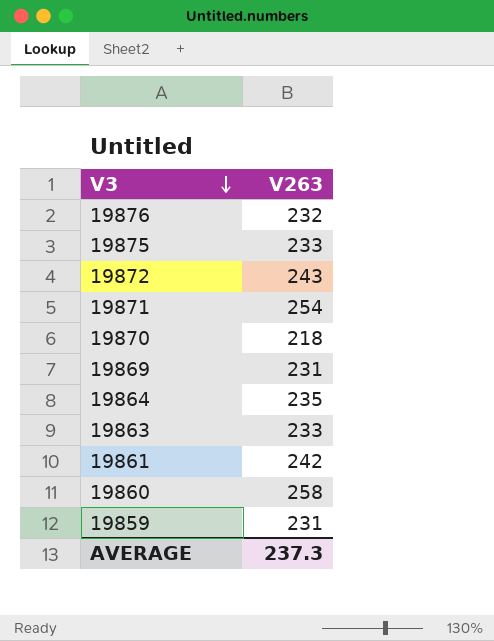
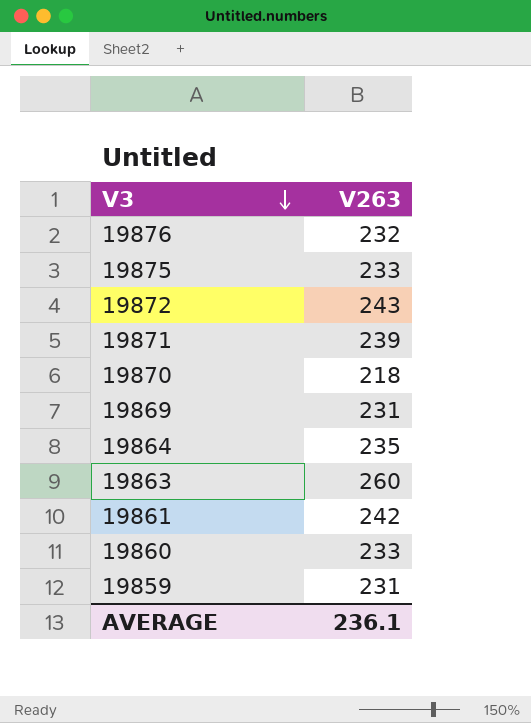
19871 | V263: 254 -> 239
19863 | V263: 233 -> 260
19860 | V263: 258 -> 233
AVERAGE | V263: 237.3 -> 236.1

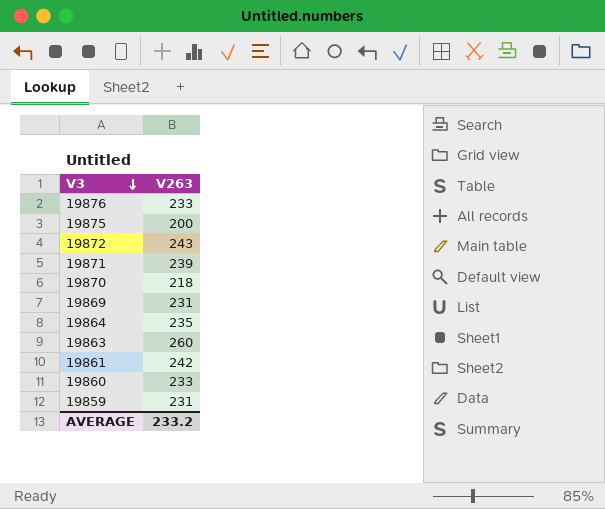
19876 | V263: 232 -> 233
19875 | V263: 233 -> 200
AVERAGE | V263: 236.1 -> 233.2

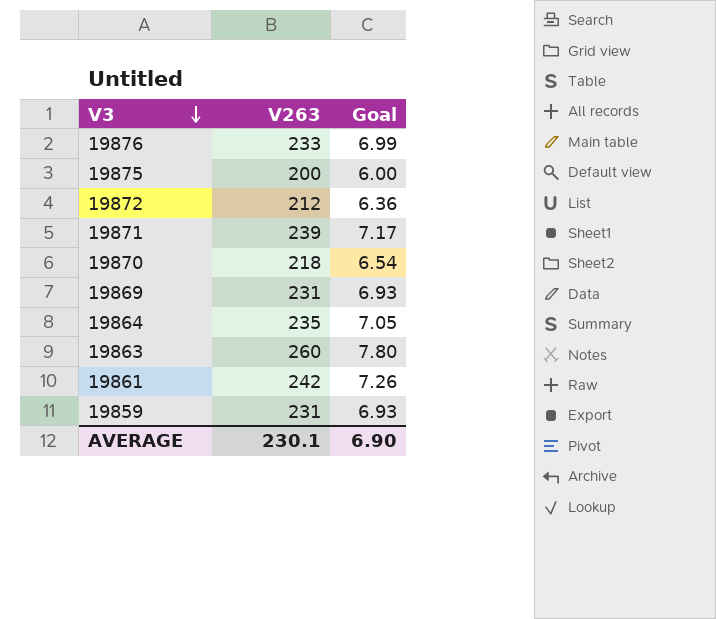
column Goal | formula: none -> [V263] * 0.03
row 19860: 233 -> none
19872 | V263: 243 -> 212
AVERAGE | V263: 233.2 -> 230.1

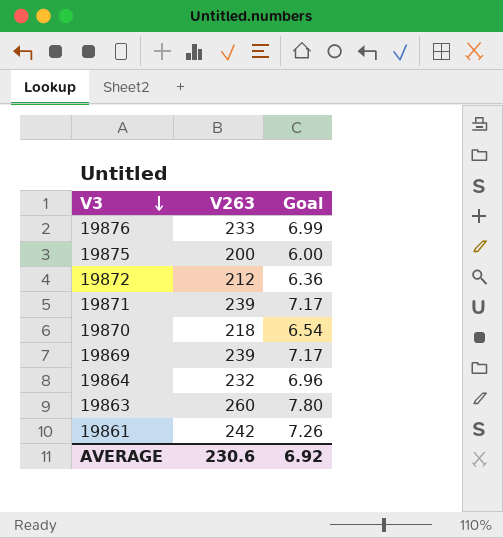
row 19859: 231 | 6.93 -> none
19869 | V263: 231 -> 239
19869 | Goal: 6.93 -> 7.17
19864 | V263: 235 -> 232
19864 | Goal: 7.05 -> 6.96
AVERAGE | V263: 230.1 -> 230.6
AVERAGE | Goal: 6.90 -> 6.92

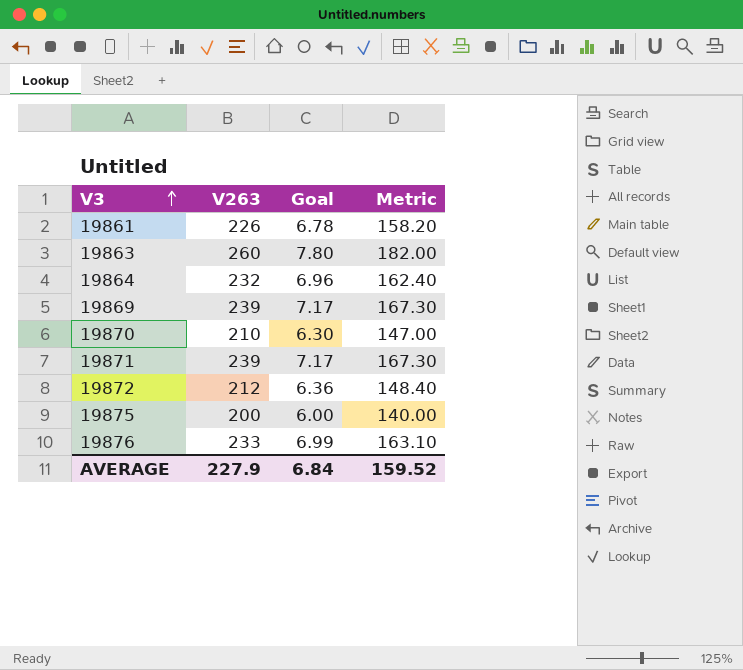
row order: V3 descending -> V3 ascending
column Metric | formula: none -> [V263] * 0.7
19861 | V263: 242 -> 226
19861 | Goal: 7.26 -> 6.78
19870 | V263: 218 -> 210
19870 | Goal: 6.54 -> 6.30
AVERAGE | V263: 230.6 -> 227.9
AVERAGE | Goal: 6.92 -> 6.84

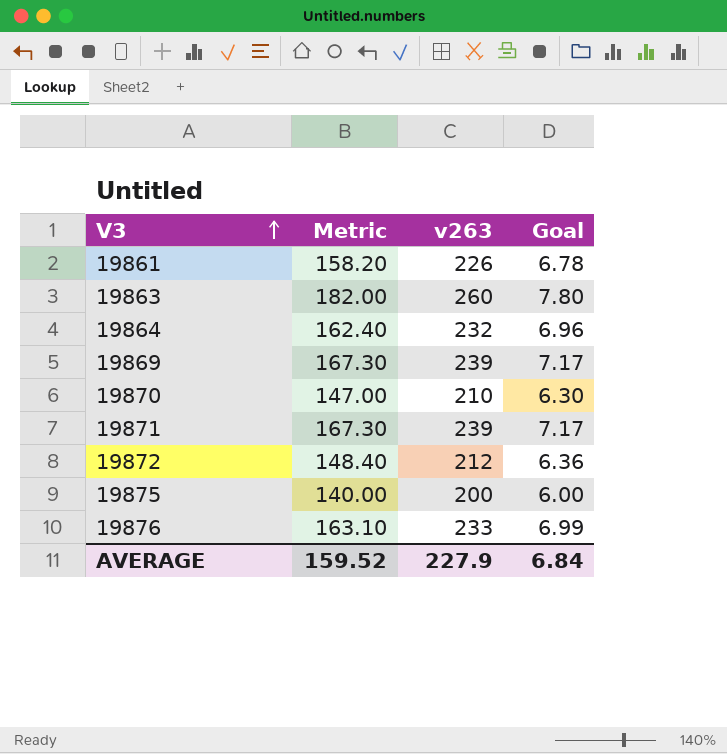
column Metric | position: 4 -> 2
column name: V263 -> v263

